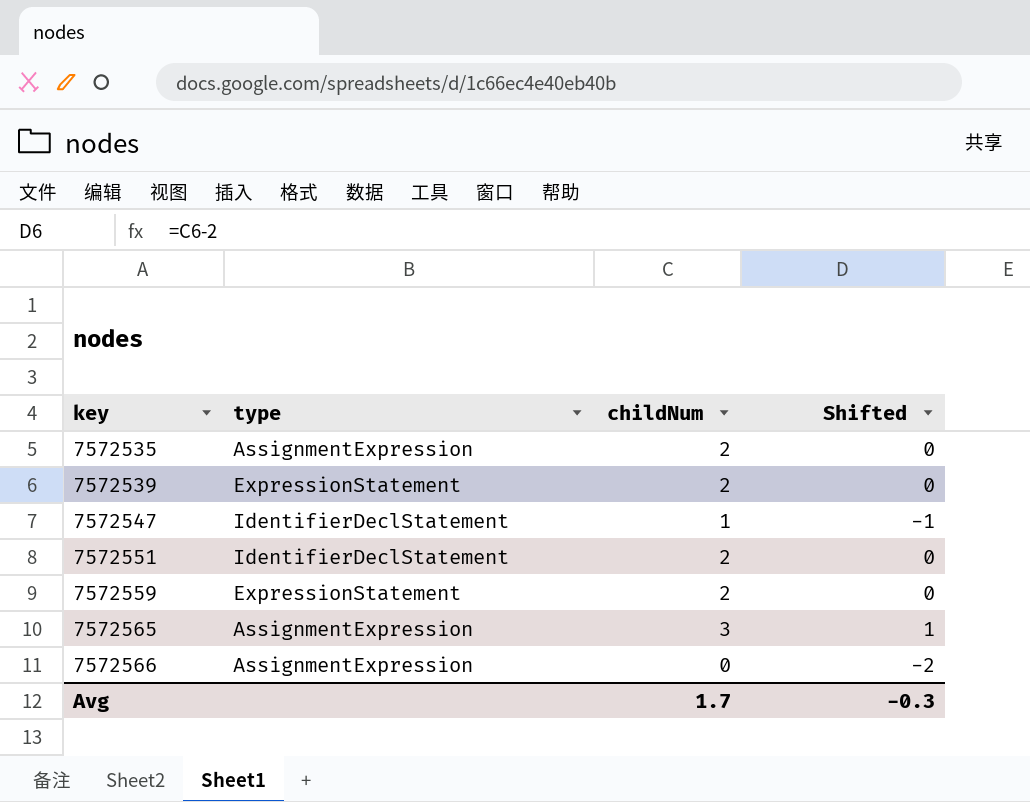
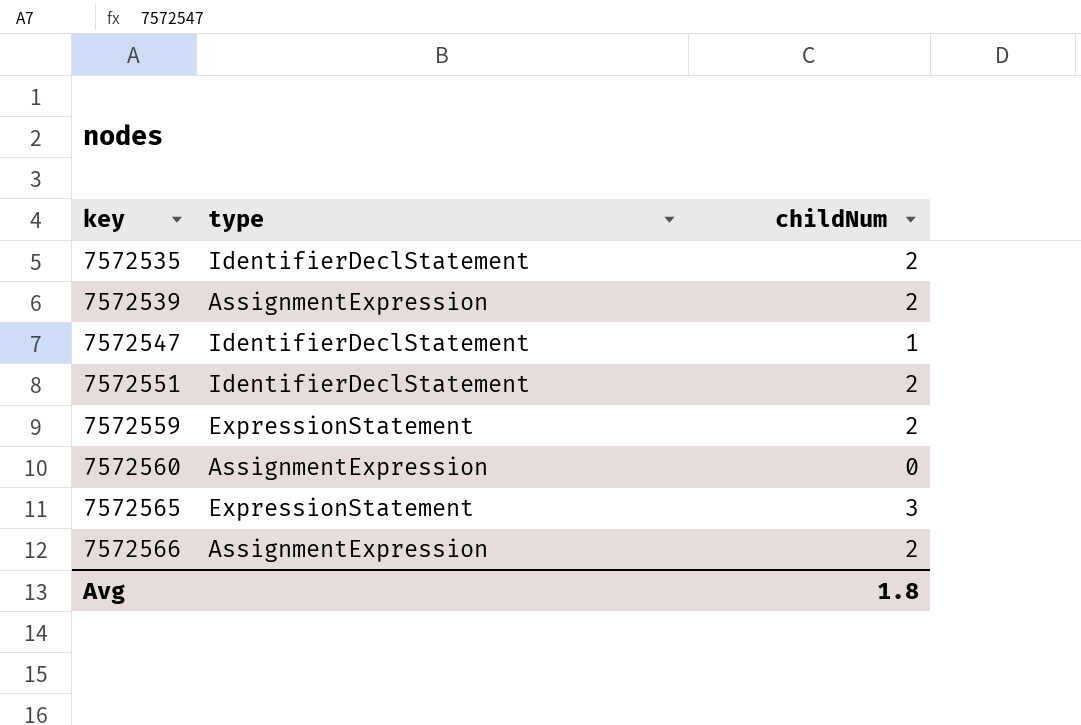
column Shifted | formula: [childNum] - 2 -> none
7572535 | type: AssignmentExpression -> IdentifierDeclStatement
7572539 | type: ExpressionStatement -> AssignmentExpression
row 7572560: none -> AssignmentExpression | 0
7572565 | type: AssignmentExpression -> ExpressionStatement
7572566 | childNum: 0 -> 2
Avg | childNum: 1.7 -> 1.8

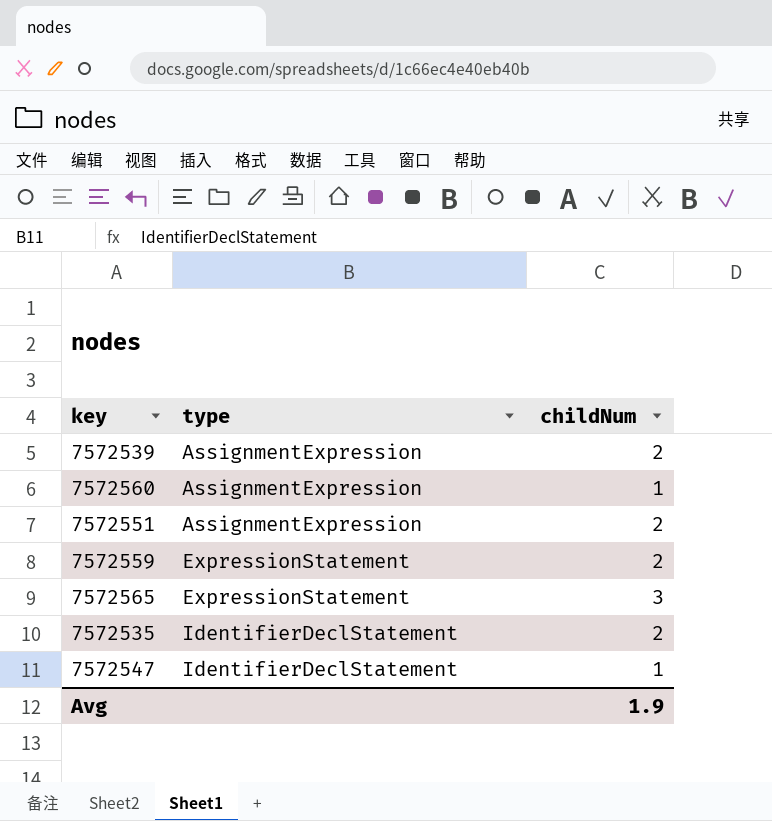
row order: key ascending -> type ascending
row 7572566: AssignmentExpression | 2 -> none
7572560 | childNum: 0 -> 1
7572551 | type: IdentifierDeclStatement -> AssignmentExpression
Avg | childNum: 1.8 -> 1.9

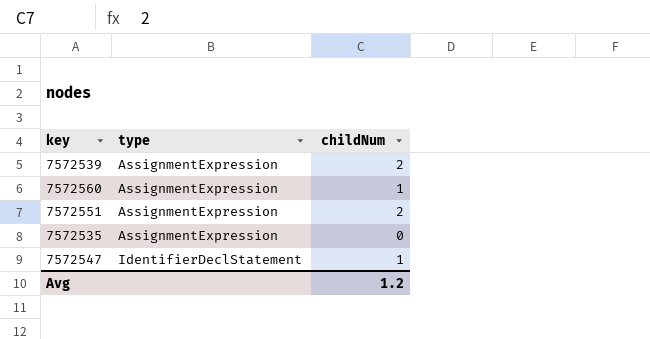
row 7572559: ExpressionStatement | 2 -> none
row 7572565: ExpressionStatement | 3 -> none
7572535 | type: IdentifierDeclStatement -> AssignmentExpression
7572535 | childNum: 2 -> 0
Avg | childNum: 1.9 -> 1.2

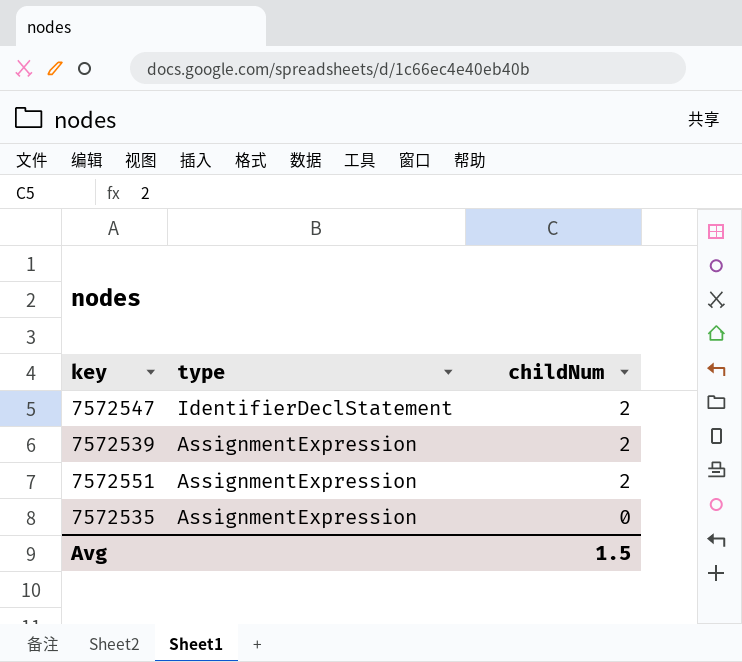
row order: type ascending -> type descending
row 7572560: AssignmentExpression | 1 -> none
7572547 | childNum: 1 -> 2
Avg | childNum: 1.2 -> 1.5

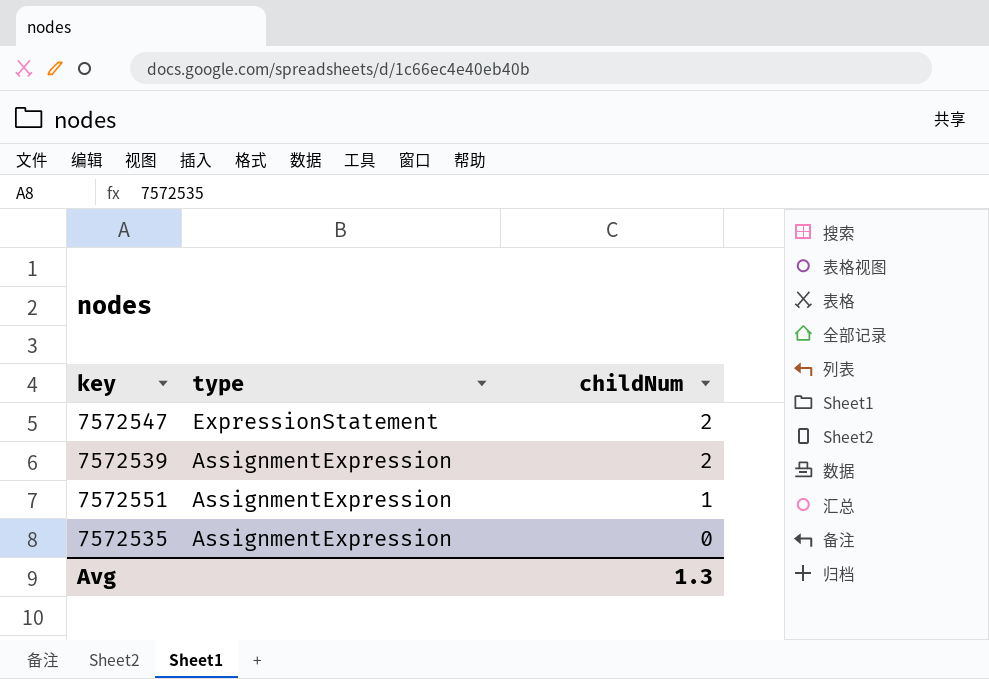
7572547 | type: IdentifierDeclStatement -> ExpressionStatement
7572551 | childNum: 2 -> 1
Avg | childNum: 1.5 -> 1.3

